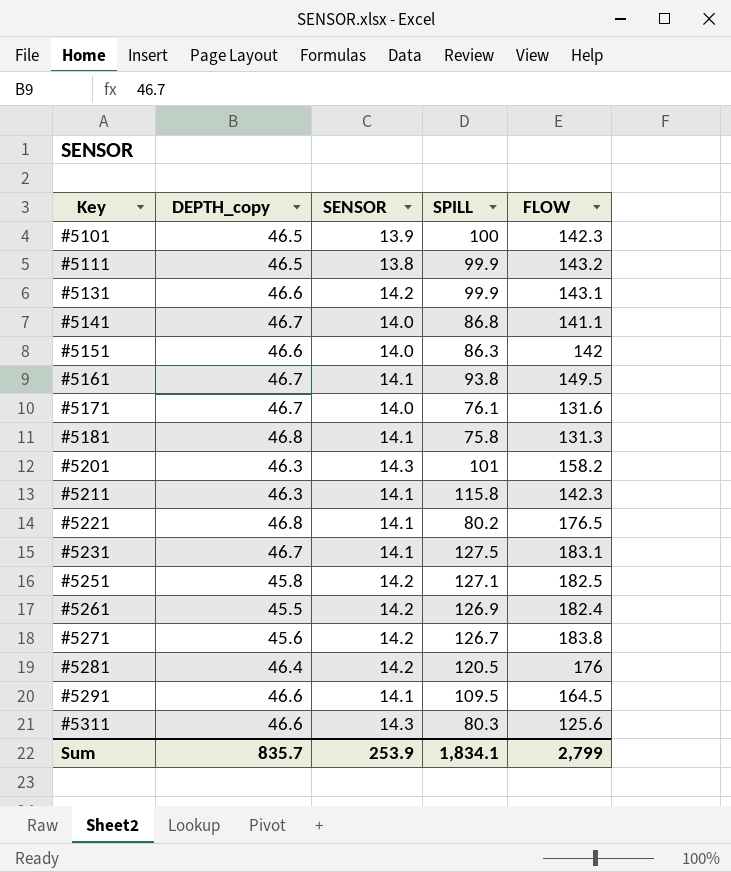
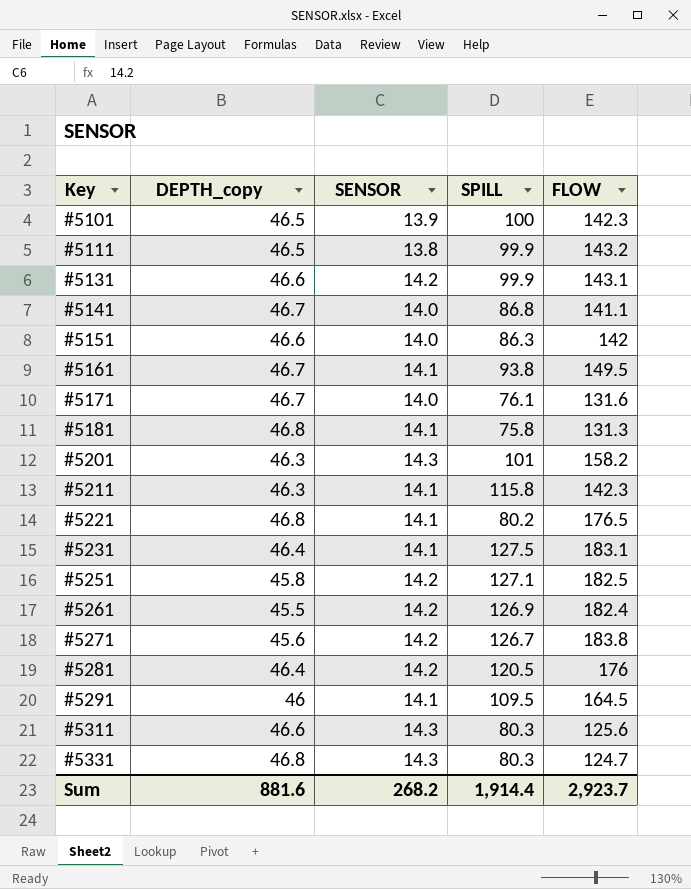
#5231 | DEPTH_copy: 46.7 -> 46.4
#5291 | DEPTH_copy: 46.6 -> 46
row #5331: none -> 46.8 | 14.3 | 80.3 | 124.7
Sum | DEPTH_copy: 835.7 -> 881.6
Sum | SENSOR: 253.9 -> 268.2
Sum | SPILL: 1,834.1 -> 1,914.4
Sum | FLOW: 2,799 -> 2,923.7

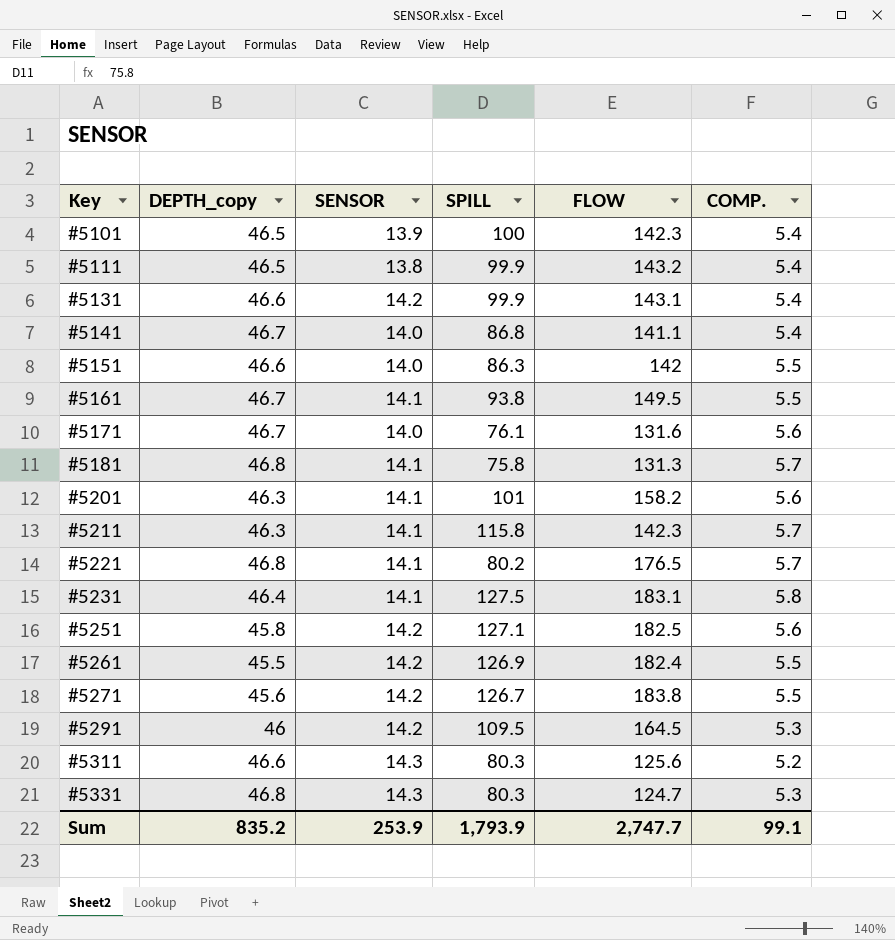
column COMP. | position: none -> 6
row #5281: 46.4 | 14.2 | 120.5 | 176 -> none
#5201 | SENSOR: 14.3 -> 14.1
#5291 | SENSOR: 14.1 -> 14.2
Sum | DEPTH_copy: 881.6 -> 835.2
Sum | SENSOR: 268.2 -> 253.9
Sum | SPILL: 1,914.4 -> 1,793.9
Sum | FLOW: 2,923.7 -> 2,747.7

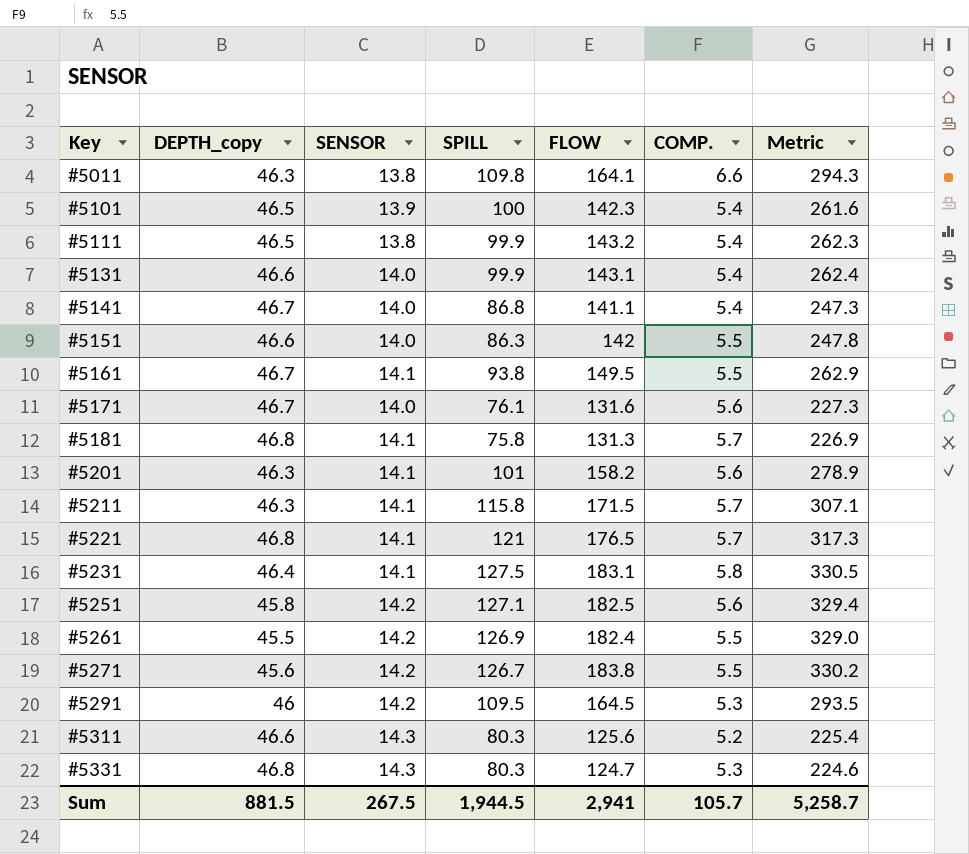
column Metric | formula: none -> [SENSOR] + [SPILL] + [FLOW] + [COMP.]
row #5011: none -> 46.3 | 13.8 | 109.8 | 164.1 | 6.6 | 294.3
#5131 | SENSOR: 14.2 -> 14.0
#5211 | FLOW: 142.3 -> 171.5
#5221 | SPILL: 80.2 -> 121
Sum | DEPTH_copy: 835.2 -> 881.5
Sum | SENSOR: 253.9 -> 267.5
Sum | SPILL: 1,793.9 -> 1,944.5
Sum | FLOW: 2,747.7 -> 2,941
Sum | COMP.: 99.1 -> 105.7

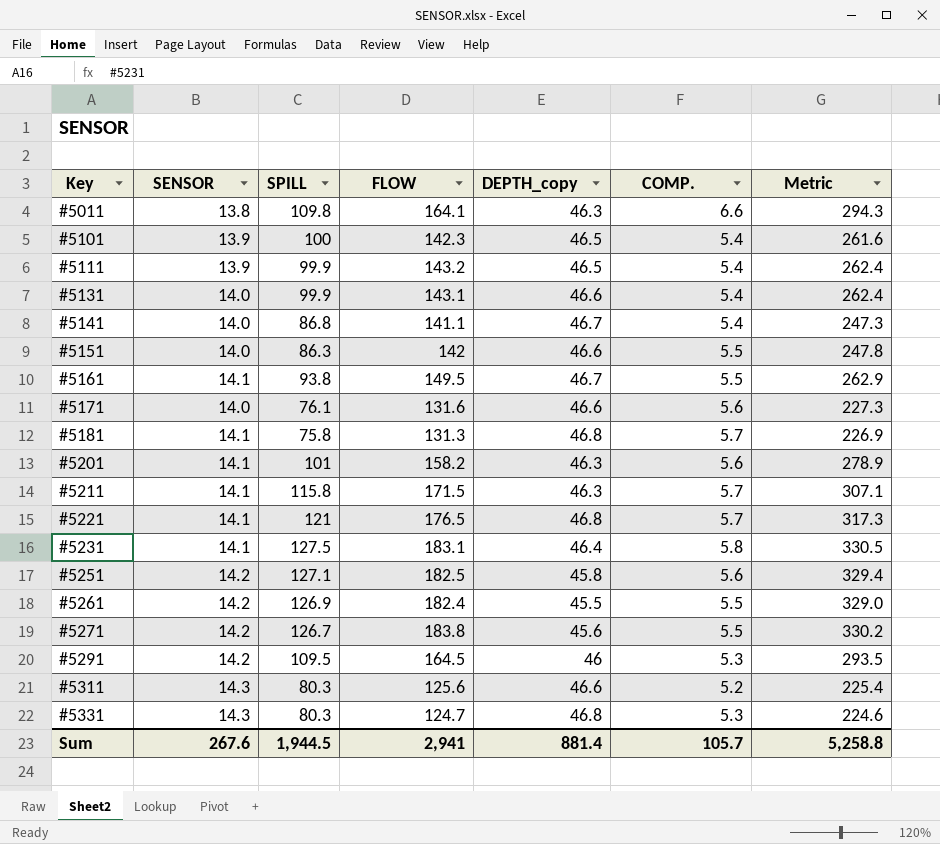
column DEPTH_copy | position: 2 -> 5
#5111 | SENSOR: 13.8 -> 13.9
#5111 | Metric: 262.3 -> 262.4
#5171 | DEPTH_copy: 46.7 -> 46.6
Sum | SENSOR: 267.5 -> 267.6
Sum | DEPTH_copy: 881.5 -> 881.4
Sum | Metric: 5,258.7 -> 5,258.8

